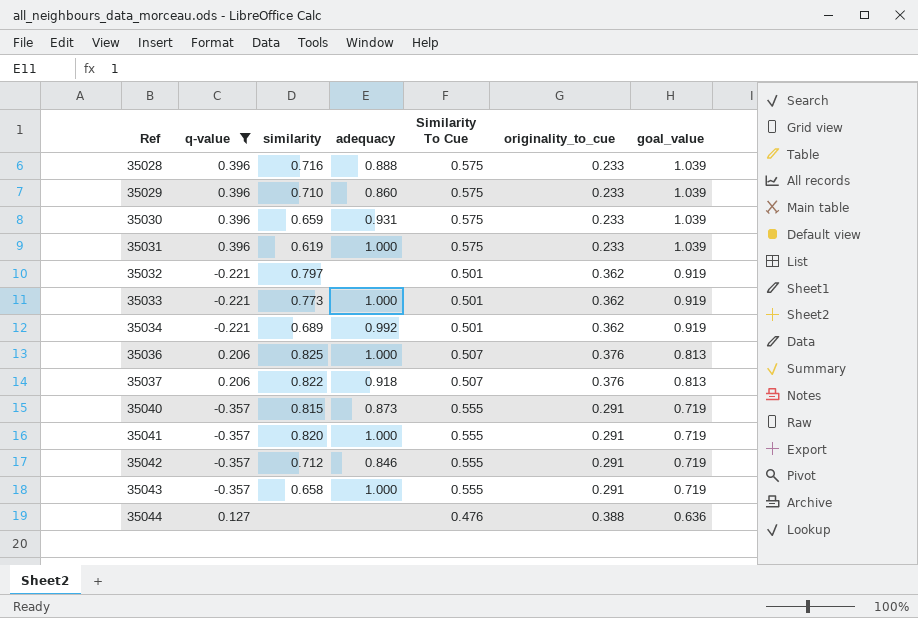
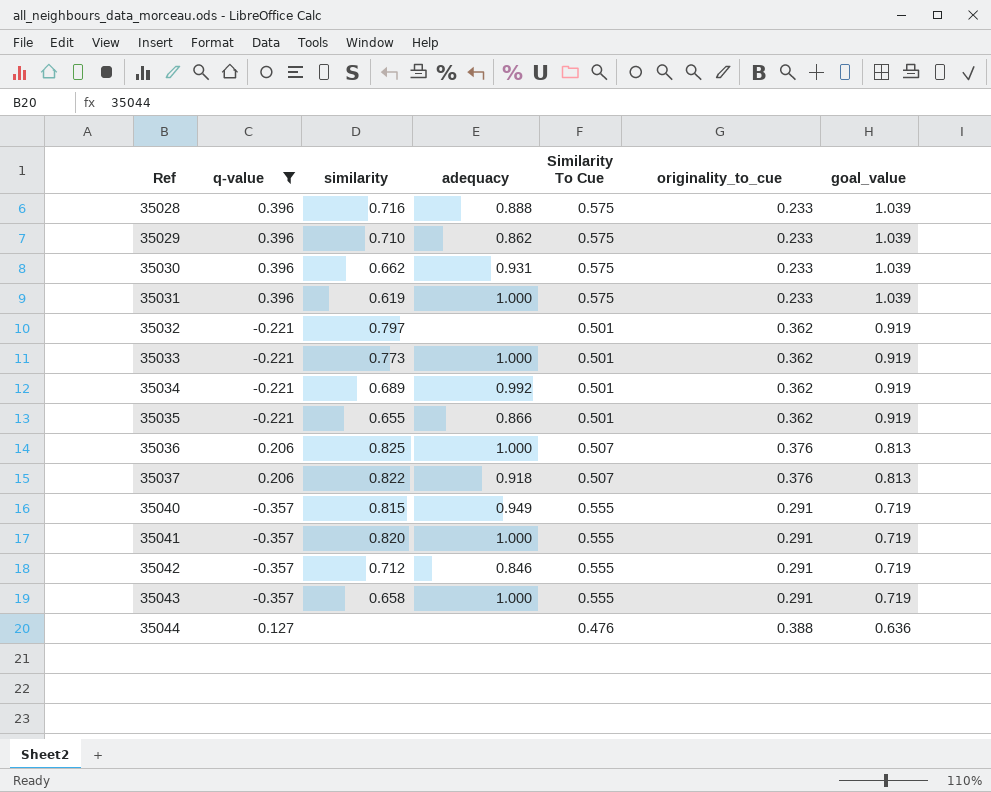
35029 | adequacy: 0.860 -> 0.862
35030 | similarity: 0.659 -> 0.662
row 35035: none -> -0.221 | 0.655 | 0.866 | 0.501 | 0.362 | 0.919
35040 | adequacy: 0.873 -> 0.949

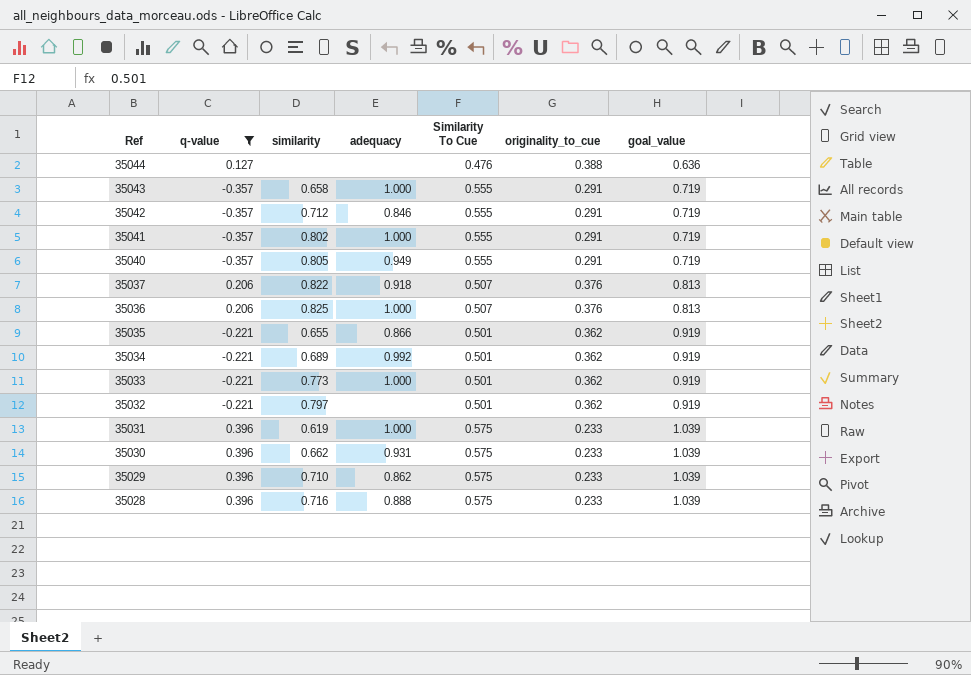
row order: Ref ascending -> Ref descending
35041 | similarity: 0.820 -> 0.802
35040 | similarity: 0.815 -> 0.805

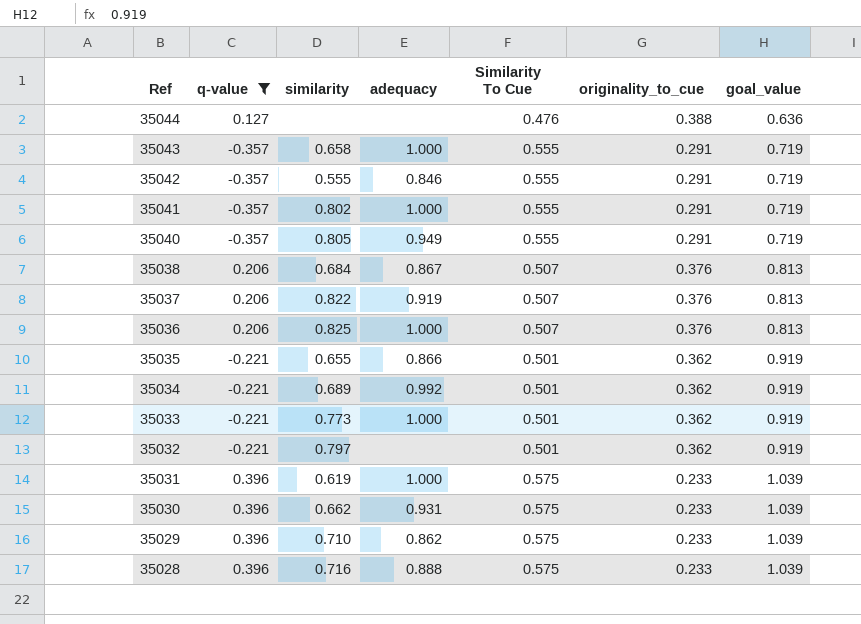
35042 | similarity: 0.712 -> 0.555
row 35038: none -> 0.206 | 0.684 | 0.867 | 0.507 | 0.376 | 0.813
35037 | adequacy: 0.918 -> 0.919

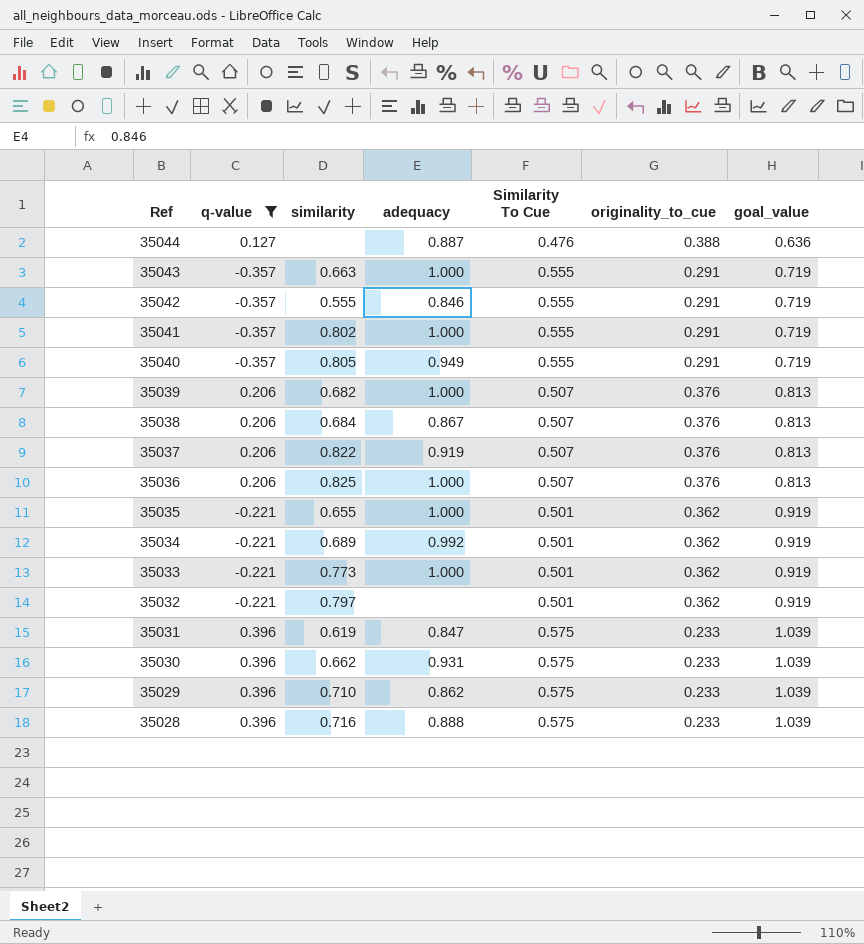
35044 | adequacy: none -> 0.887
35043 | similarity: 0.658 -> 0.663
row 35039: none -> 0.206 | 0.682 | 1.000 | 0.507 | 0.376 | 0.813
35035 | adequacy: 0.866 -> 1.000
35031 | adequacy: 1.000 -> 0.847

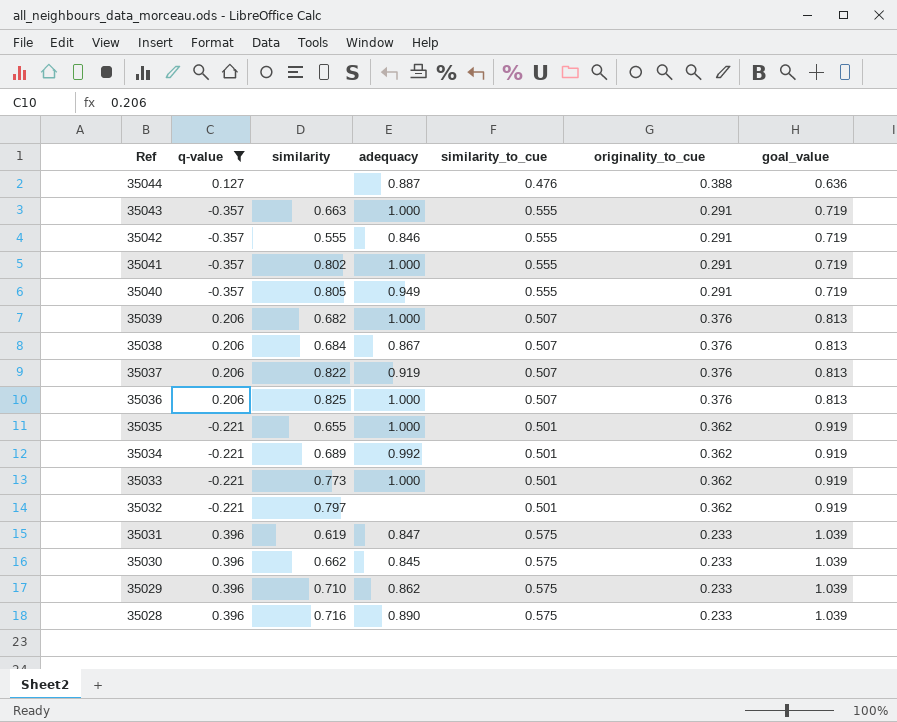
column name: Similarity To Cue -> similarity_to_cue
35030 | adequacy: 0.931 -> 0.845
35028 | adequacy: 0.888 -> 0.890

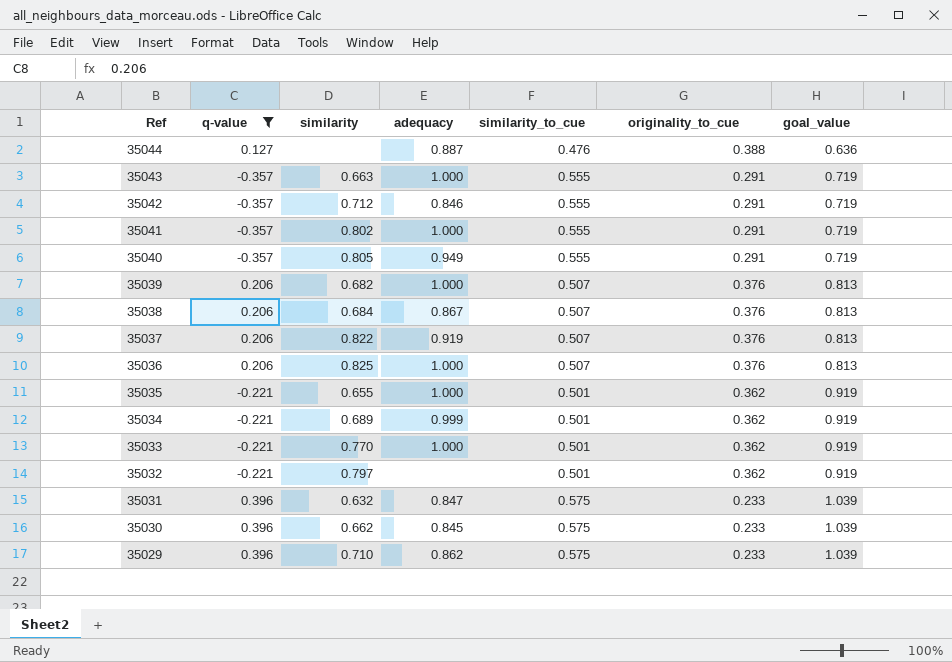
row 35028: 0.396 | 0.716 | 0.890 | 0.575 | 0.233 | 1.039 -> none
35042 | similarity: 0.555 -> 0.712
35034 | adequacy: 0.992 -> 0.999
35033 | similarity: 0.773 -> 0.770
35031 | similarity: 0.619 -> 0.632

